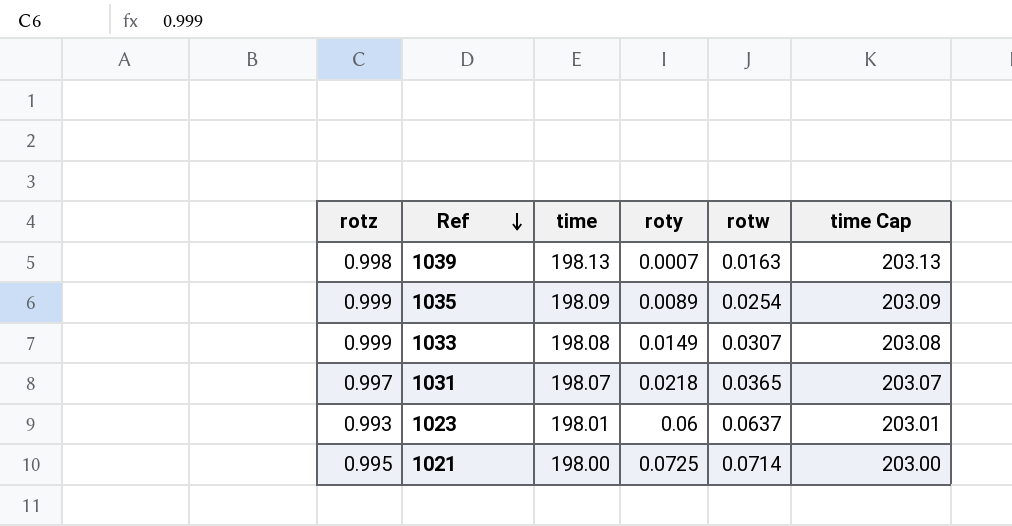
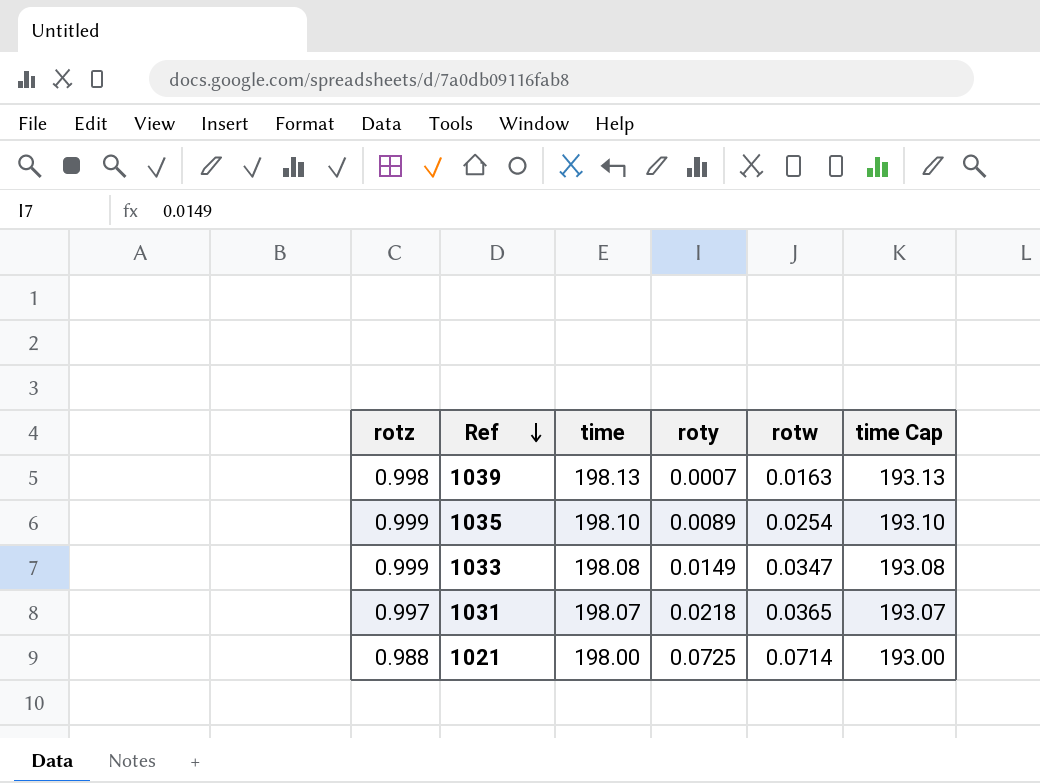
column time Cap | formula: [time] + 5 -> [time] - 5
row 1023: 0.993 | 198.01 | 0.06 | 0.0637 | 203.01 -> none
1035 | time: 198.09 -> 198.10
1033 | rotw: 0.0307 -> 0.0347
1021 | rotz: 0.995 -> 0.988

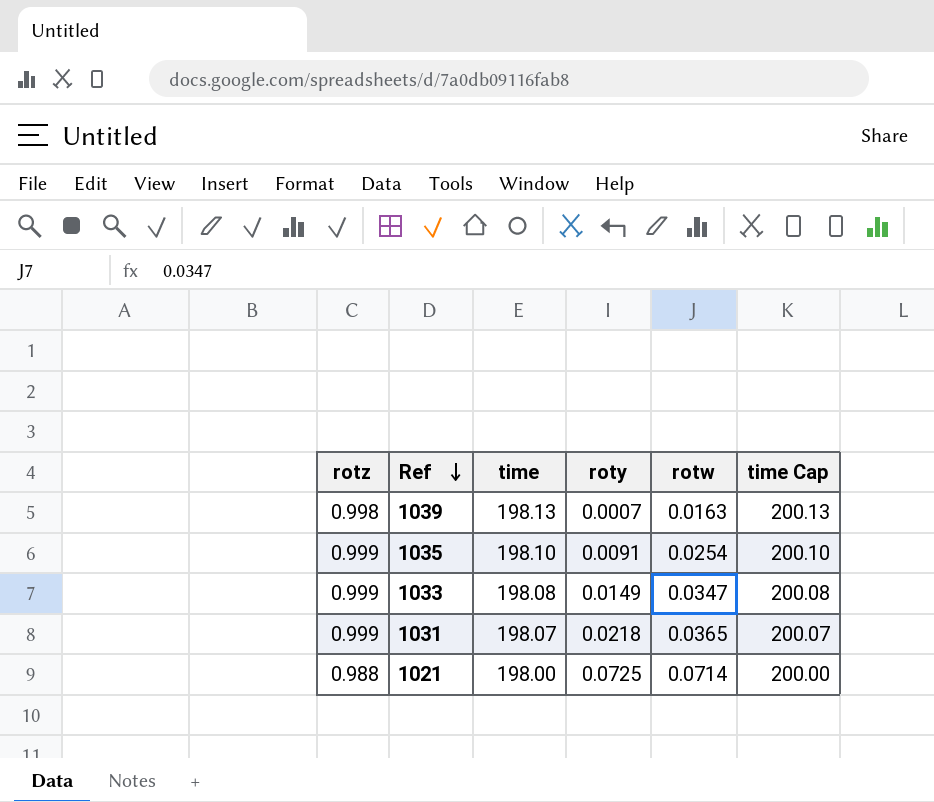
column time Cap | formula: [time] - 5 -> [time] + 2
1035 | roty: 0.0089 -> 0.0091
1031 | rotz: 0.997 -> 0.999

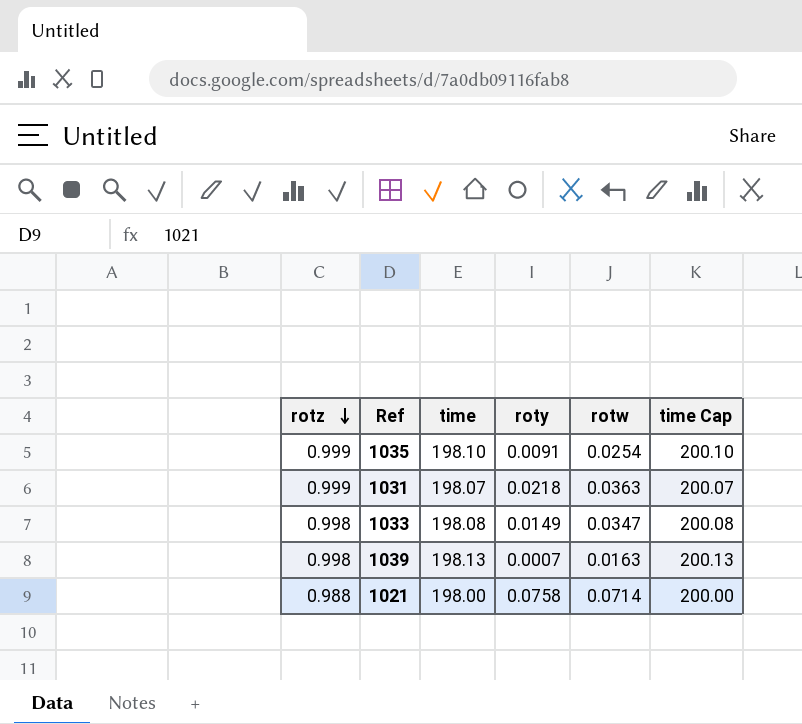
row order: Ref descending -> rotz descending
1031 | rotw: 0.0365 -> 0.0363
1033 | rotz: 0.999 -> 0.998
1021 | roty: 0.0725 -> 0.0758

